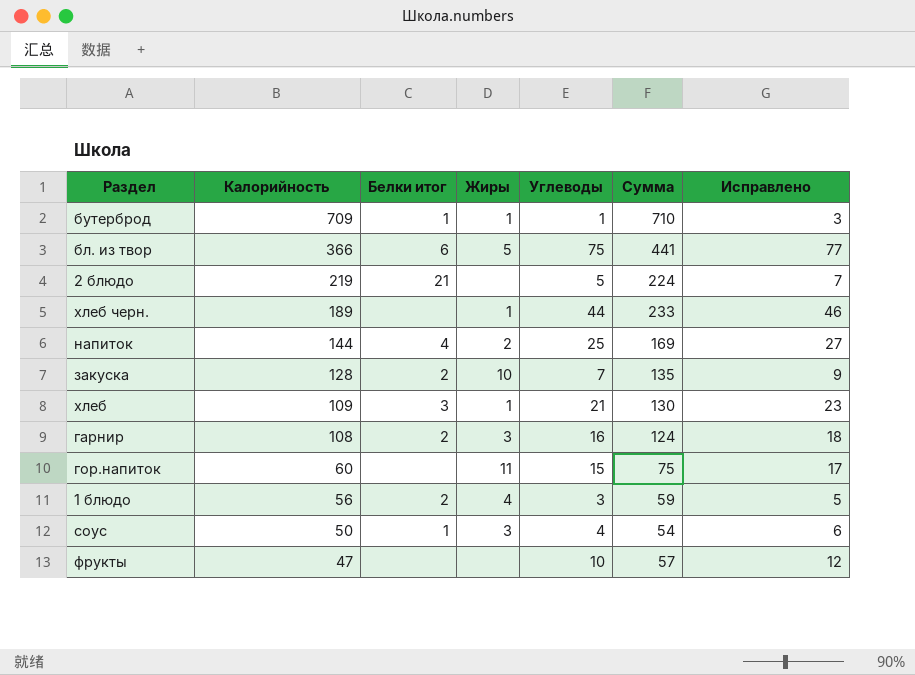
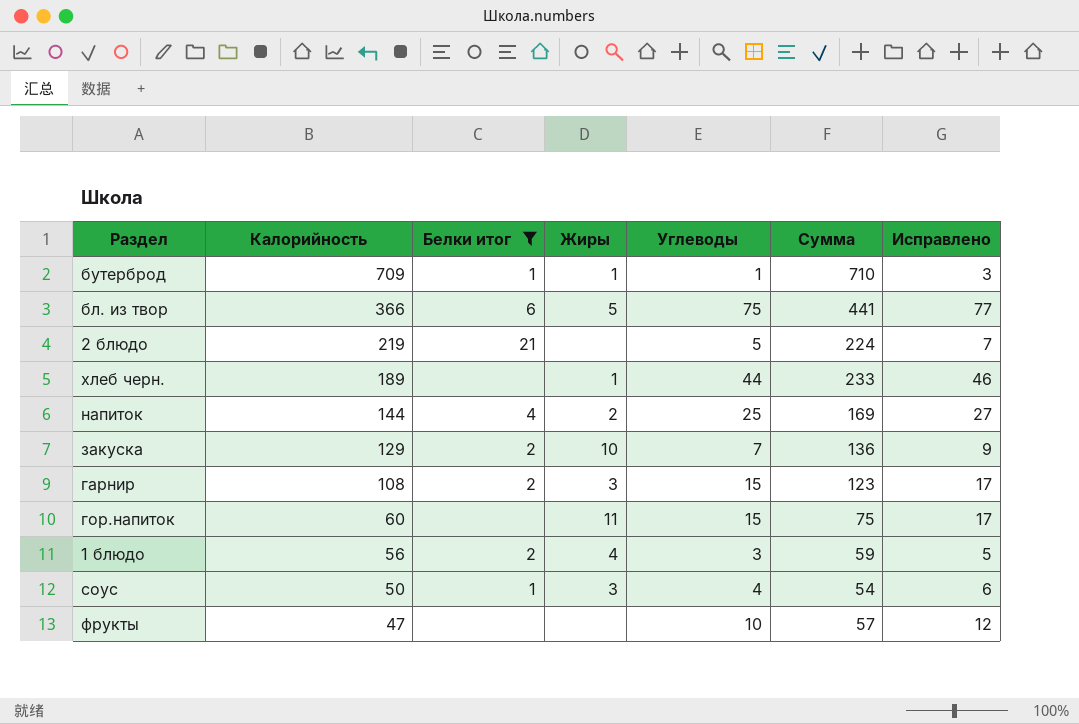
filter: none -> Белки итог != 3
закуска | Калорийность: 128 -> 129
закуска | Сумма: 135 -> 136
гарнир | Углеводы: 16 -> 15
гарнир | Сумма: 124 -> 123
гарнир | Исправлено: 18 -> 17

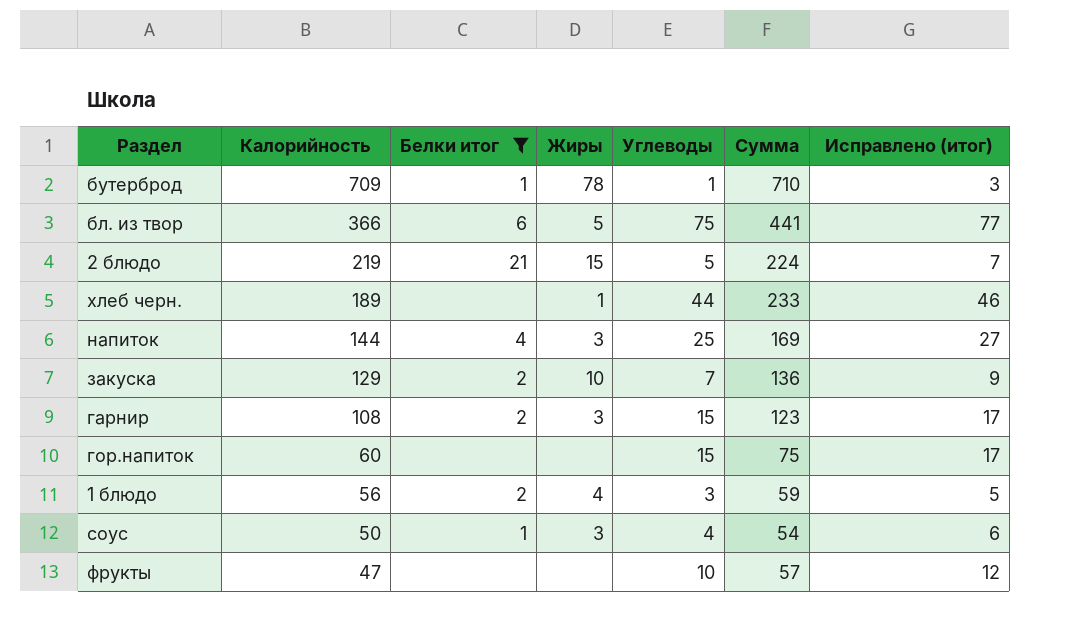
column name: Исправлено -> Исправлено (итог)
бутерброд | Жиры: 1 -> 78
2 блюдо | Жиры: none -> 15
напиток | Жиры: 2 -> 3
гор.напиток | Жиры: 11 -> none

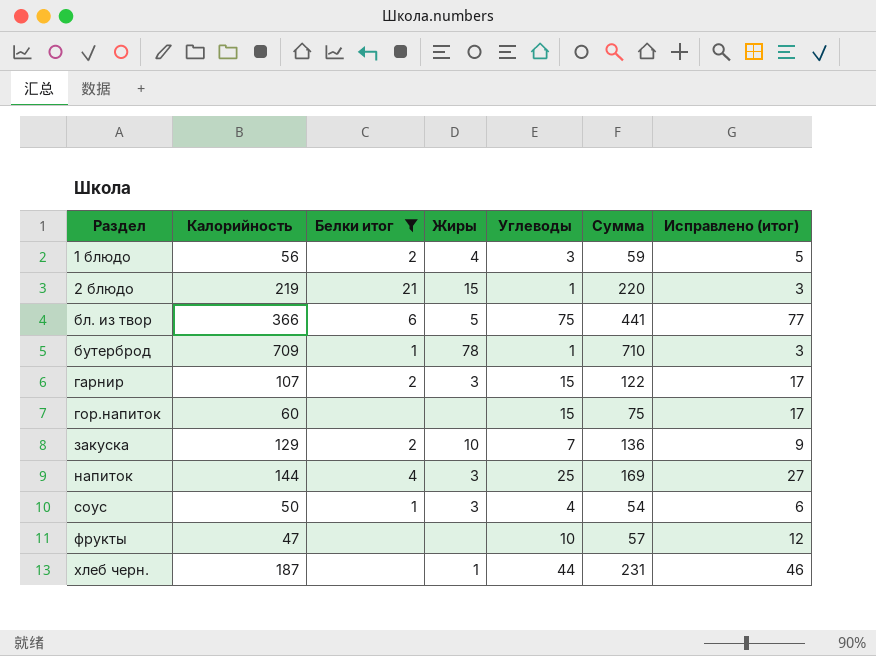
row order: Калорийность descending -> Раздел ascending
2 блюдо | Углеводы: 5 -> 1
2 блюдо | Сумма: 224 -> 220
2 блюдо | Исправлено (итог): 7 -> 3
гарнир | Калорийность: 108 -> 107
гарнир | Сумма: 123 -> 122
хлеб черн. | Калорийность: 189 -> 187
хлеб черн. | Сумма: 233 -> 231

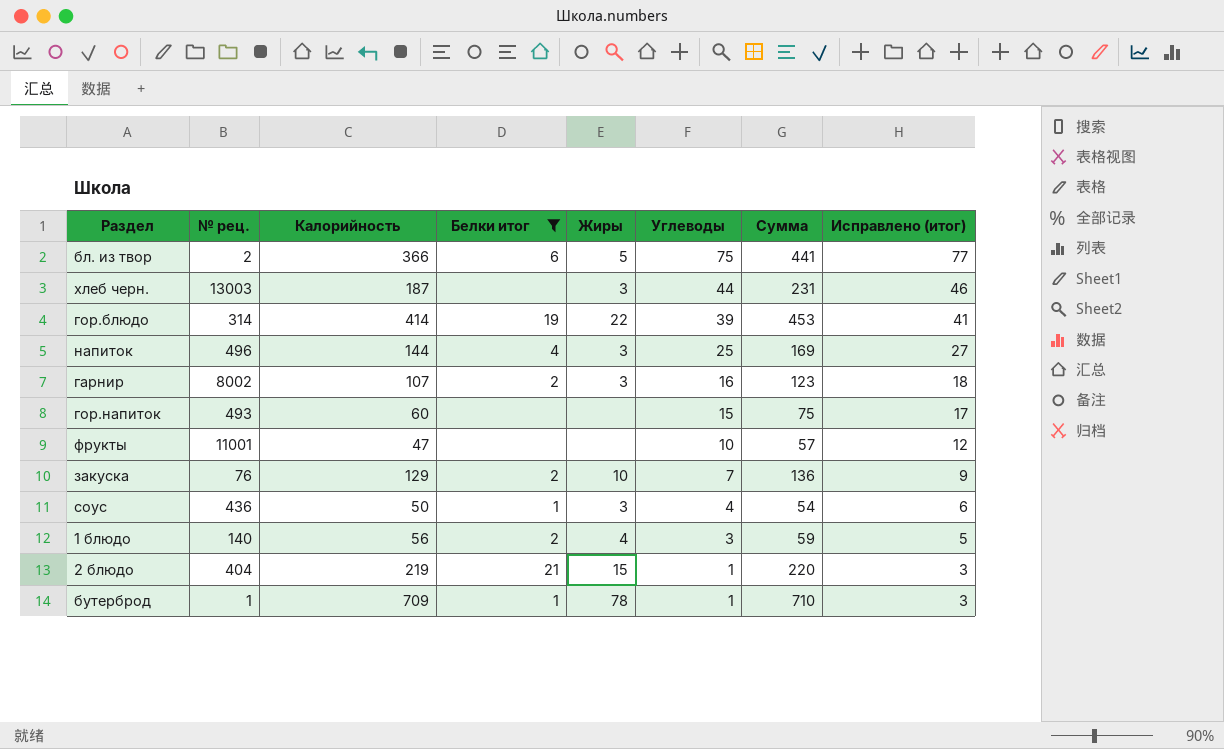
row order: Раздел ascending -> Углеводы descending
column № рец. | position: none -> 2
хлеб черн. | Жиры: 1 -> 3
row гор.блюдо: none -> 314 | 414 | 19 | 22 | 39 | 453 | 41
гарнир | Углеводы: 15 -> 16
гарнир | Сумма: 122 -> 123
гарнир | Исправлено (итог): 17 -> 18

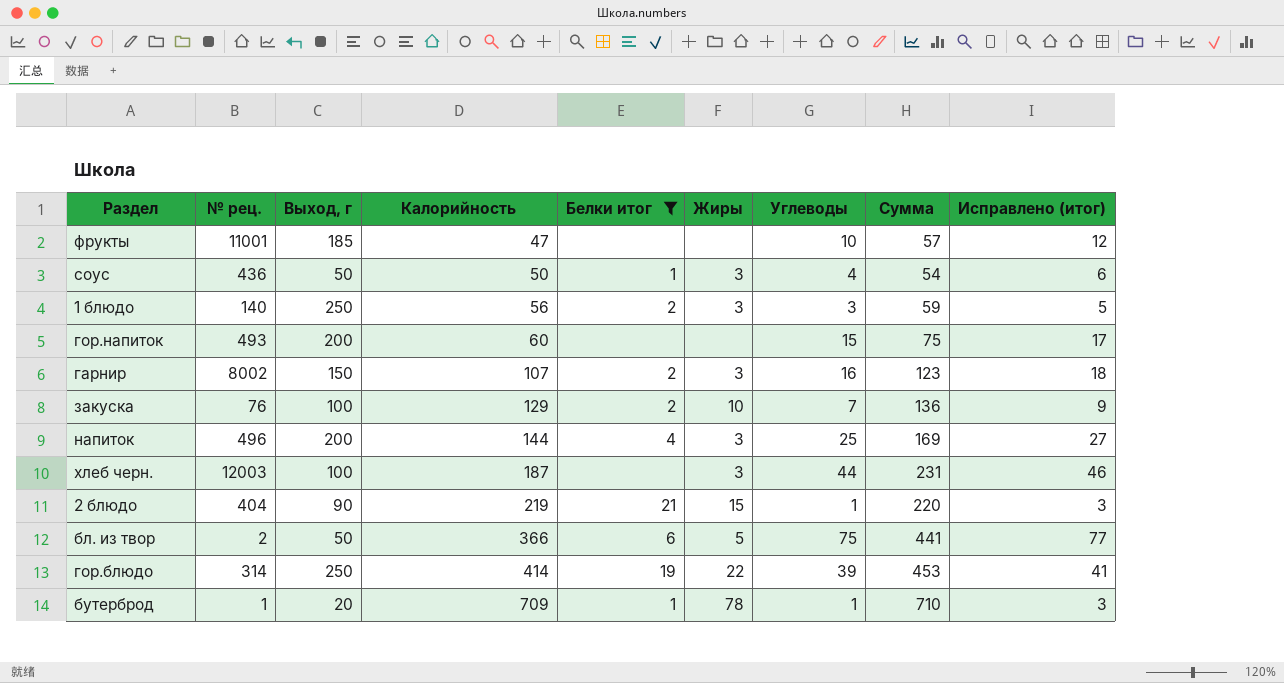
row order: Углеводы descending -> Калорийность ascending
column Выход, г | position: none -> 3
1 блюдо | Жиры: 4 -> 3
хлеб черн. | № рец.: 13003 -> 12003

